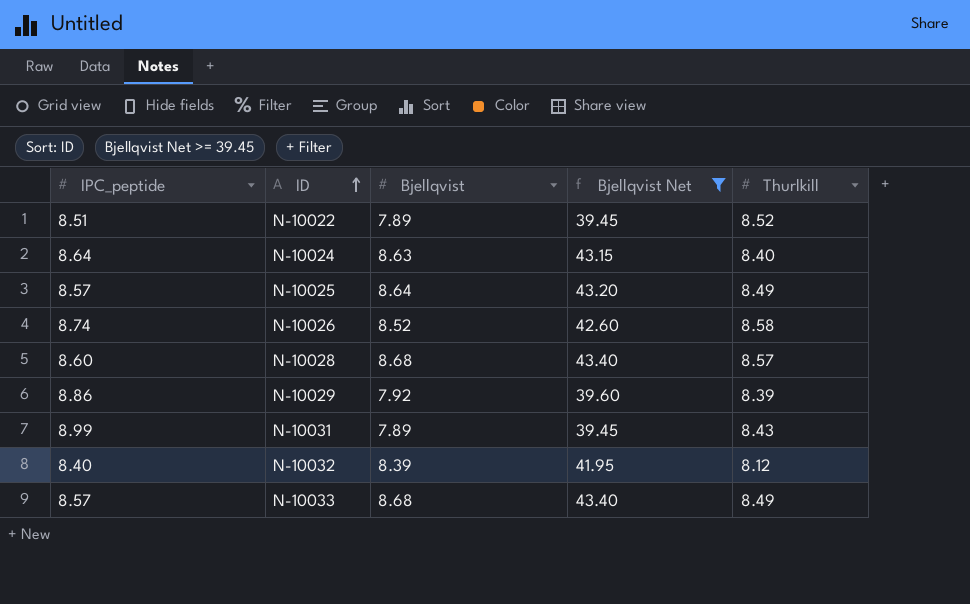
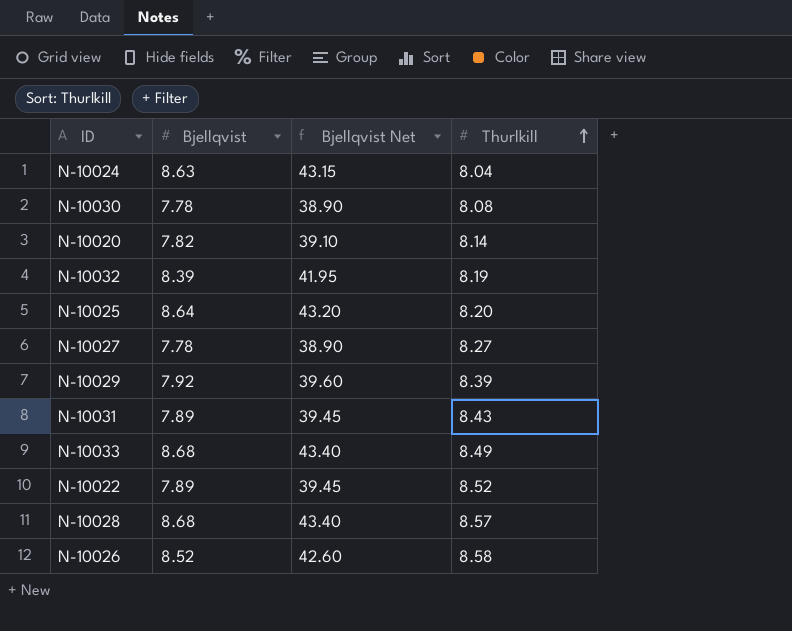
filter: Bjellqvist Net >= 39.45 -> none
row order: ID ascending -> Thurlkill ascending
column IPC_peptide | position: 1 -> none
N-10024 | Thurlkill: 8.40 -> 8.04
N-10032 | Thurlkill: 8.12 -> 8.19
N-10025 | Thurlkill: 8.49 -> 8.20

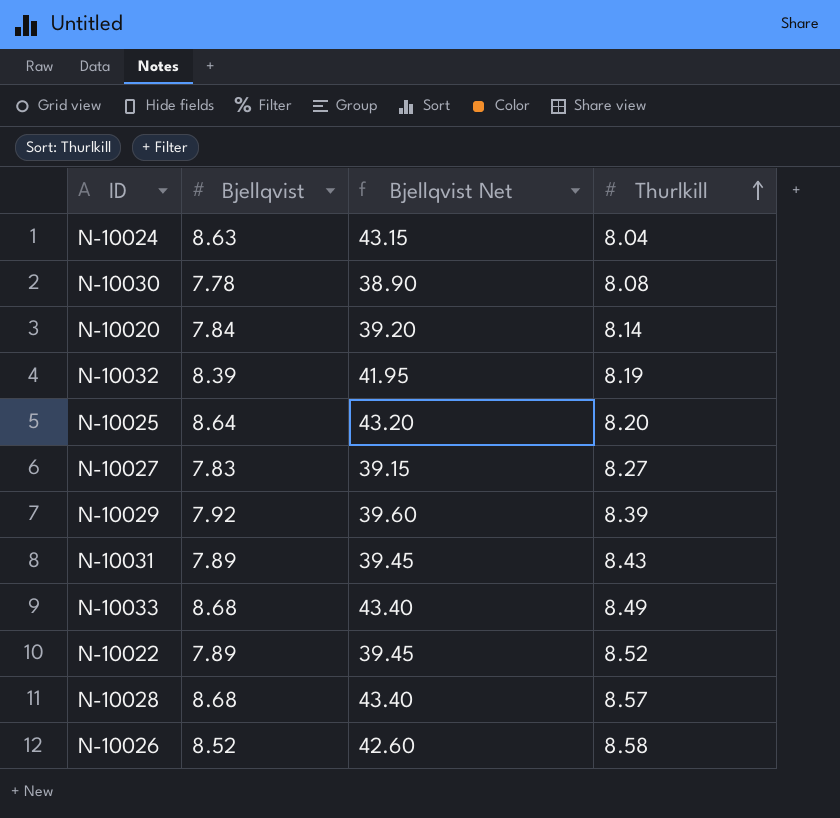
N-10020 | Bjellqvist: 7.82 -> 7.84
N-10020 | Bjellqvist Net: 39.10 -> 39.20
N-10027 | Bjellqvist: 7.78 -> 7.83
N-10027 | Bjellqvist Net: 38.90 -> 39.15

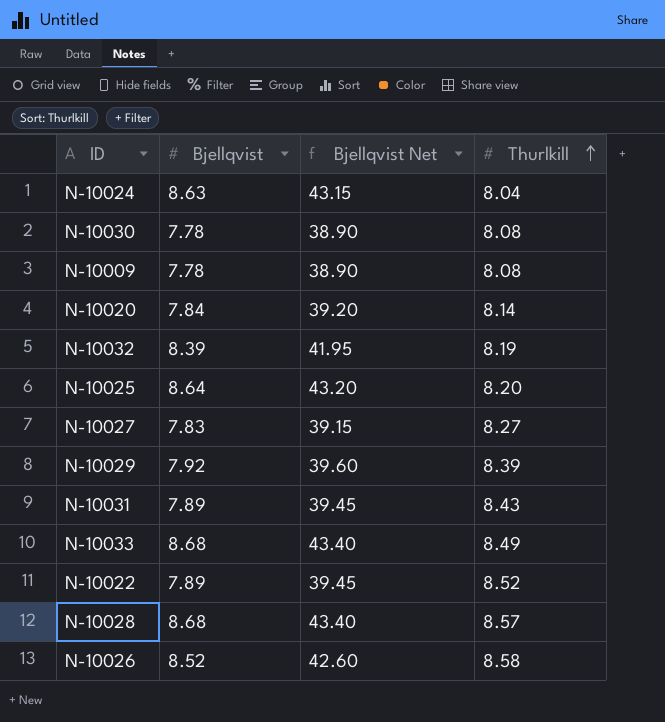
row N-10009: none -> 7.78 | 38.90 | 8.08

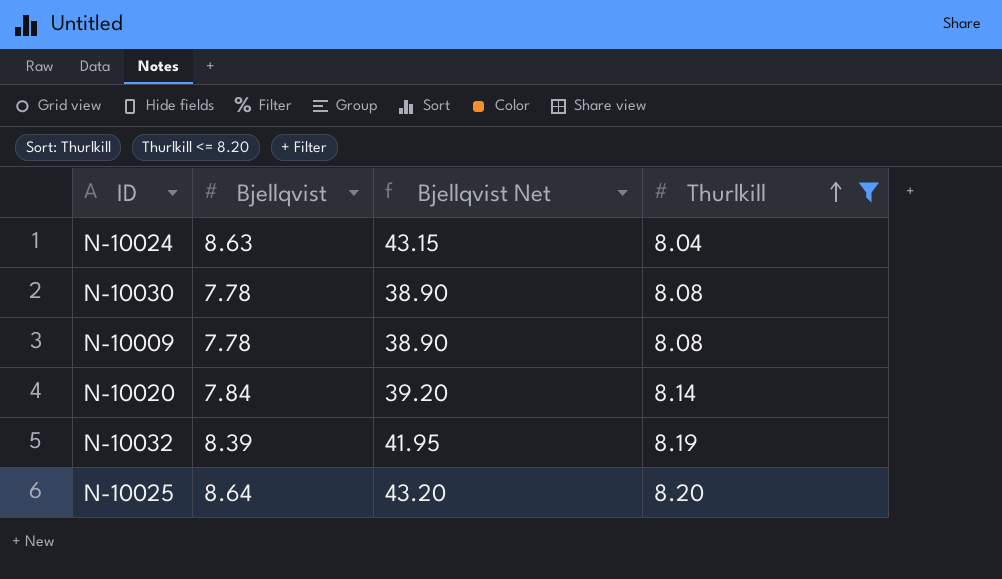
filter: none -> Thurlkill <= 8.20

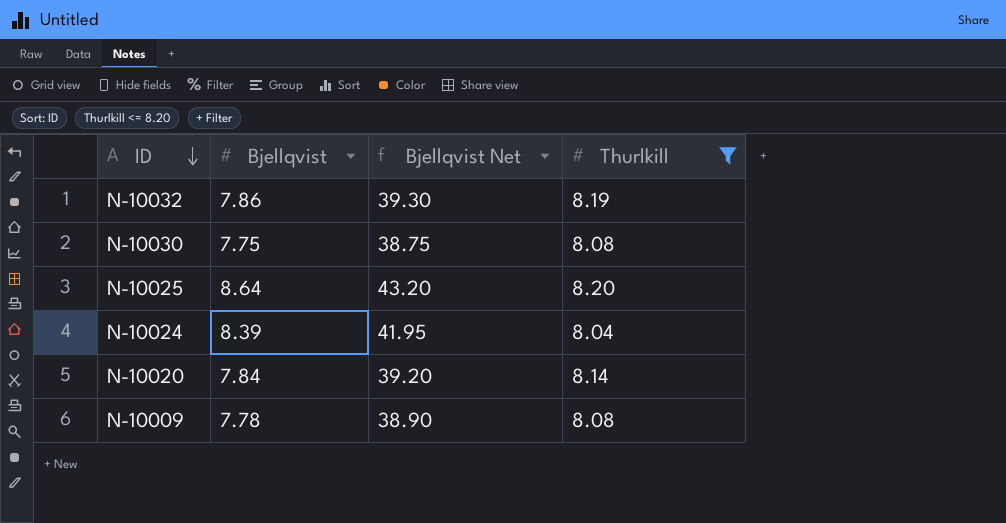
row order: Thurlkill ascending -> ID descending
N-10032 | Bjellqvist: 8.39 -> 7.86
N-10032 | Bjellqvist Net: 41.95 -> 39.30
N-10030 | Bjellqvist: 7.78 -> 7.75
N-10030 | Bjellqvist Net: 38.90 -> 38.75
N-10024 | Bjellqvist: 8.63 -> 8.39
N-10024 | Bjellqvist Net: 43.15 -> 41.95

